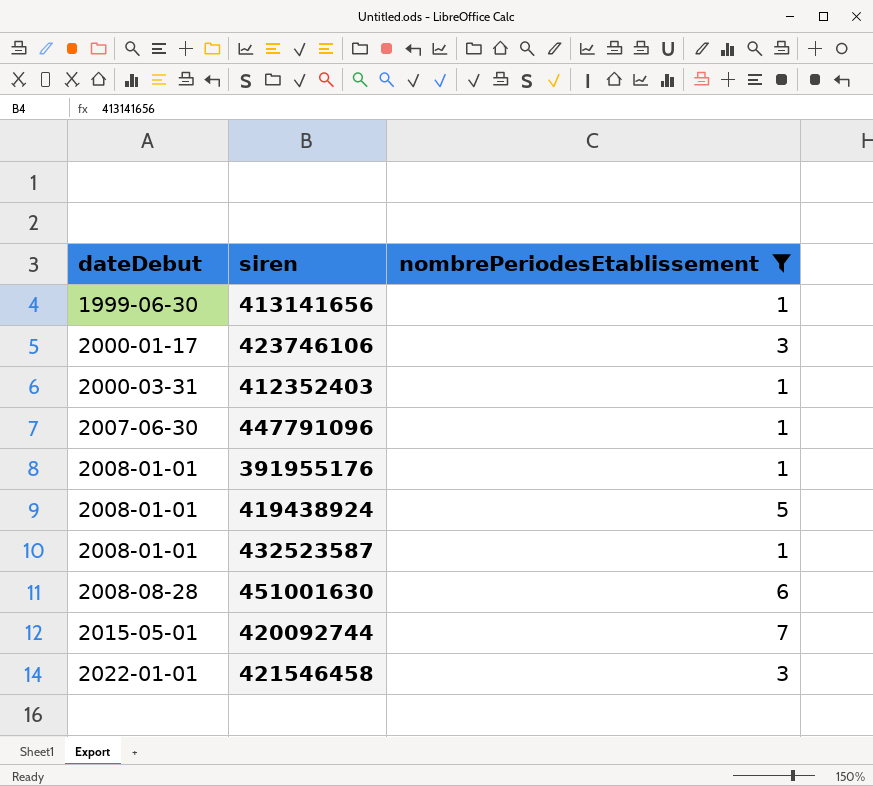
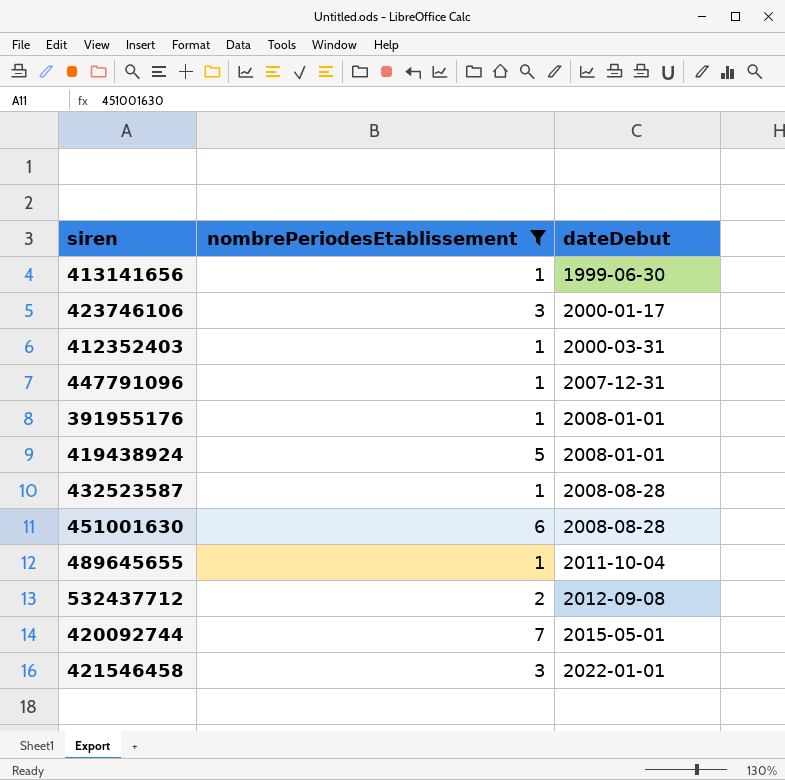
column dateDebut | position: 1 -> 3
447791096 | dateDebut: 2007-06-30 -> 2007-12-31
432523587 | dateDebut: 2008-01-01 -> 2008-08-28
row 489645655: none -> 1 | 2011-10-04
row 532437712: none -> 2 | 2012-09-08

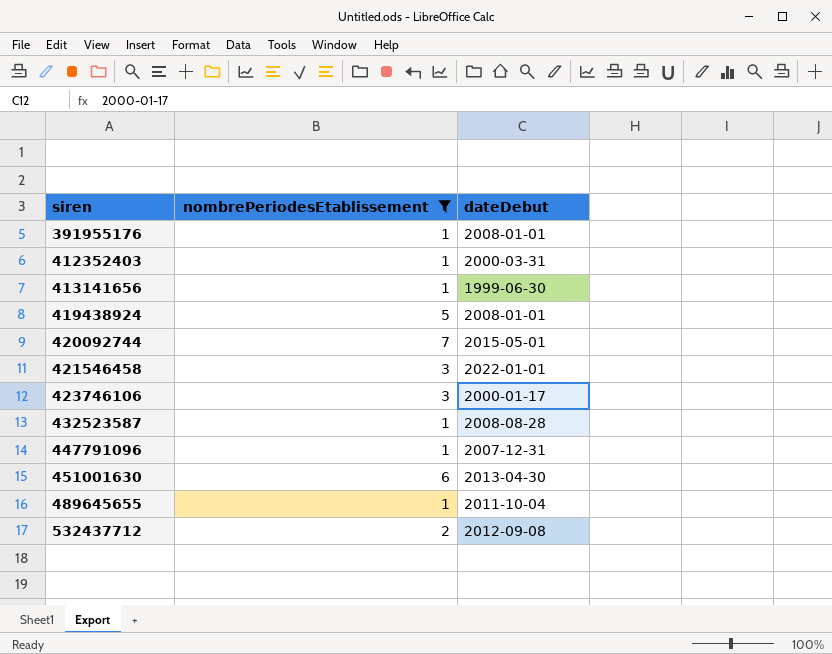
row order: dateDebut ascending -> siren ascending
451001630 | dateDebut: 2008-08-28 -> 2013-04-30

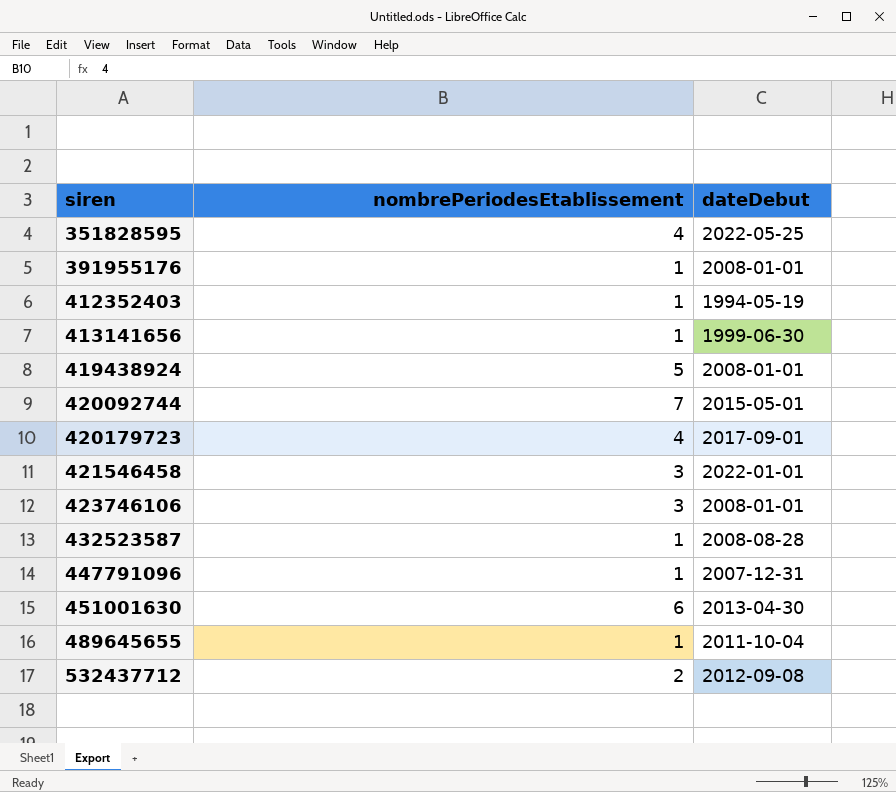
filter: nombrePeriodesEtablissement != 4 -> none
412352403 | dateDebut: 2000-03-31 -> 1994-05-19
423746106 | dateDebut: 2000-01-17 -> 2008-01-01

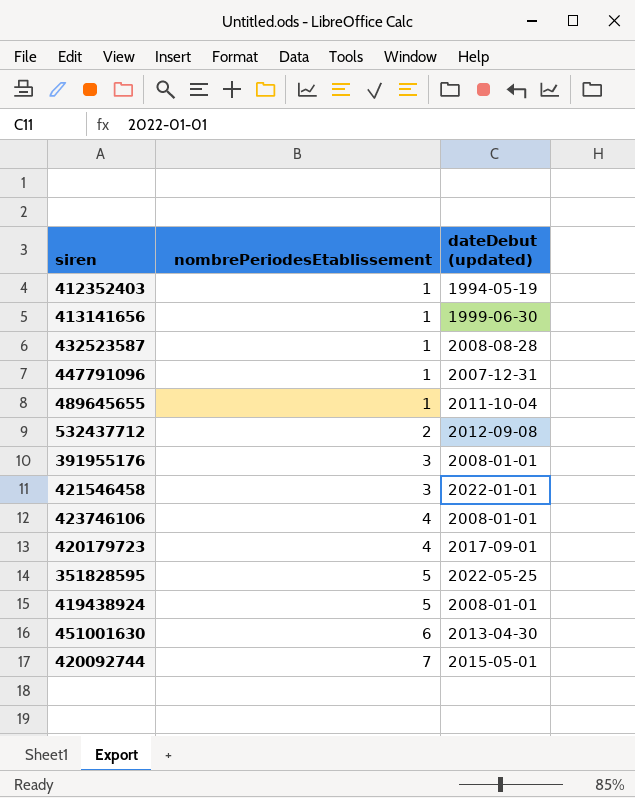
row order: siren ascending -> nombrePeriodesEtablissement ascending
column name: dateDebut -> dateDebut (updated)
391955176 | nombrePeriodesEtablissement: 1 -> 3
423746106 | nombrePeriodesEtablissement: 3 -> 4
351828595 | nombrePeriodesEtablissement: 4 -> 5

